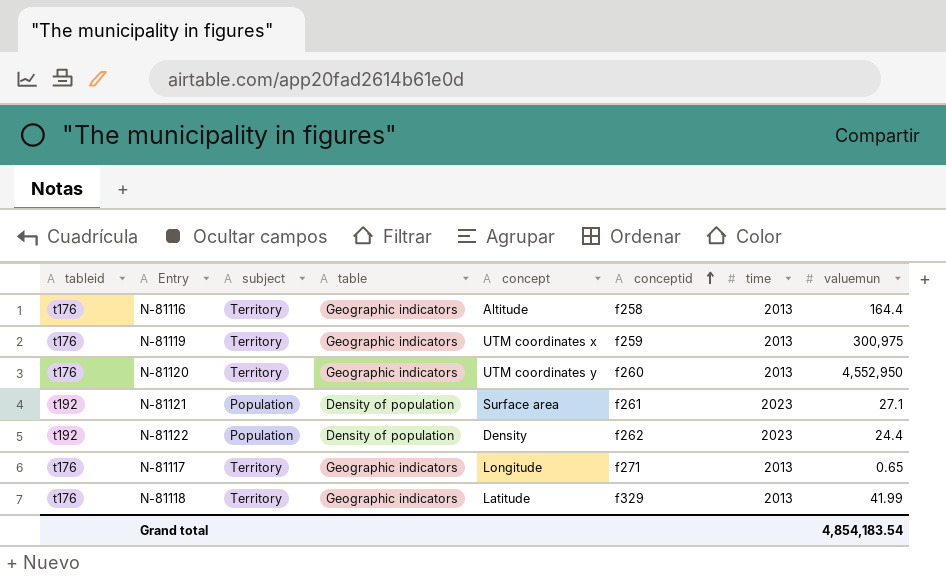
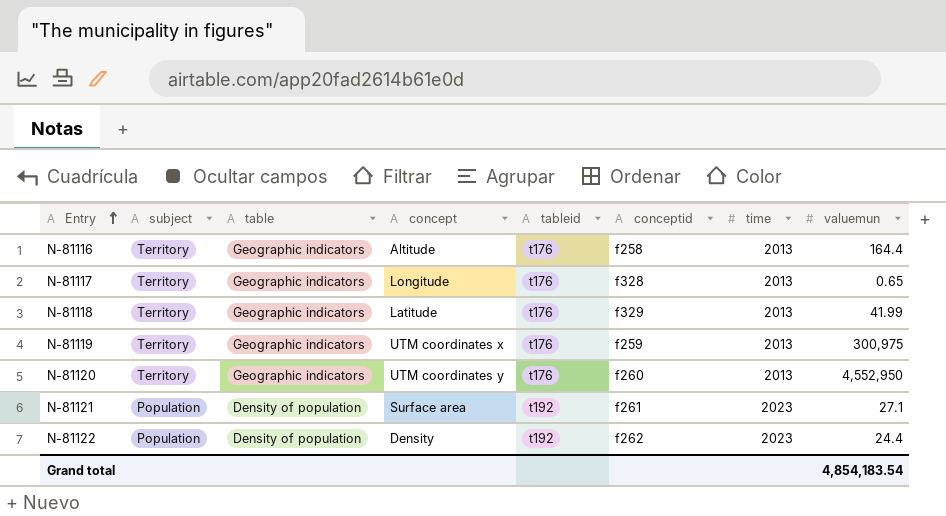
row order: conceptid ascending -> Entry ascending
column tableid | position: 1 -> 5
N-81117 | conceptid: f271 -> f328

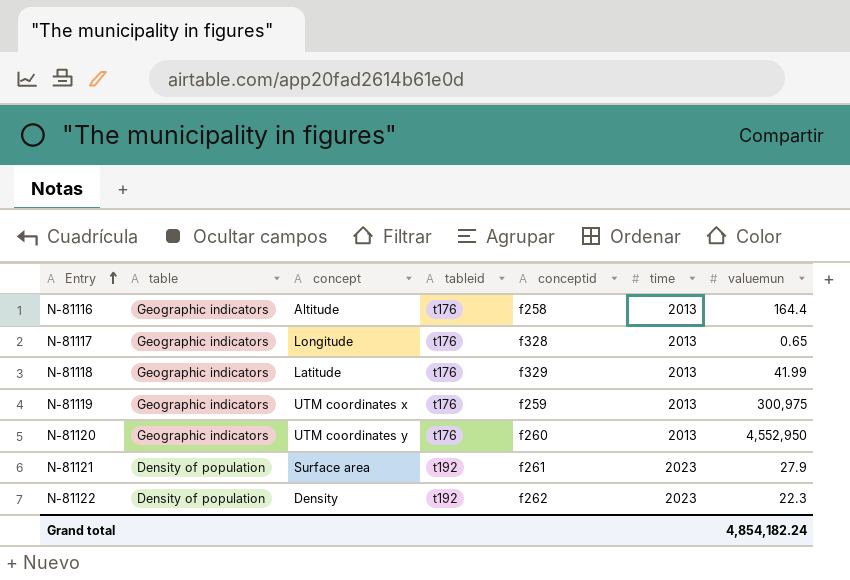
column subject | position: 2 -> none
N-81121 | valuemun: 27.1 -> 27.9
N-81122 | valuemun: 24.4 -> 22.3
Grand total | valuemun: 4,854,183.54 -> 4,854,182.24

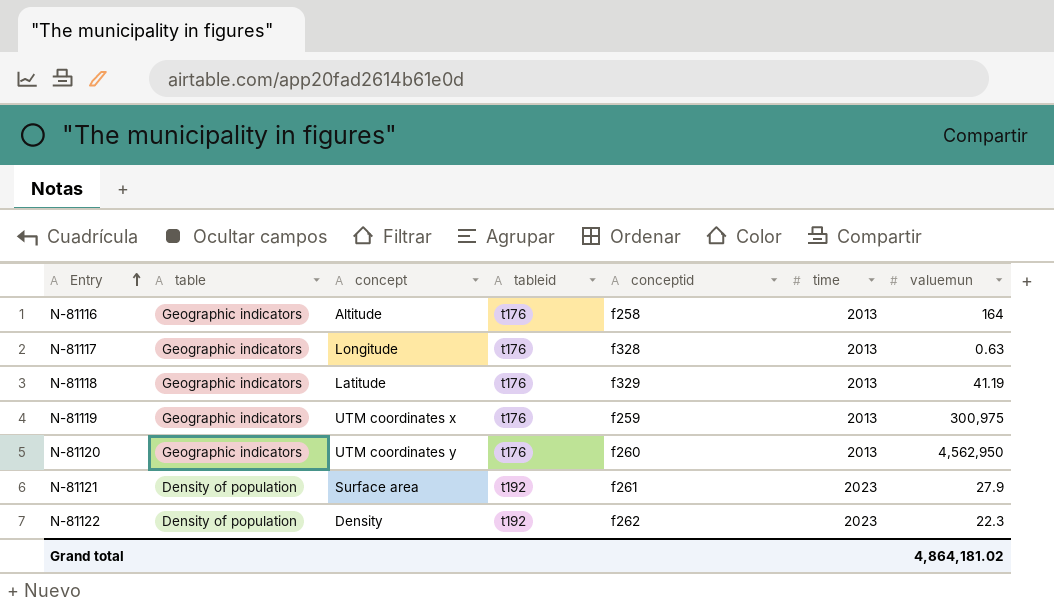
N-81116 | valuemun: 164.4 -> 164
N-81117 | valuemun: 0.65 -> 0.63
N-81118 | valuemun: 41.99 -> 41.19
N-81120 | valuemun: 4,552,950 -> 4,562,950
Grand total | valuemun: 4,854,182.24 -> 4,864,181.02

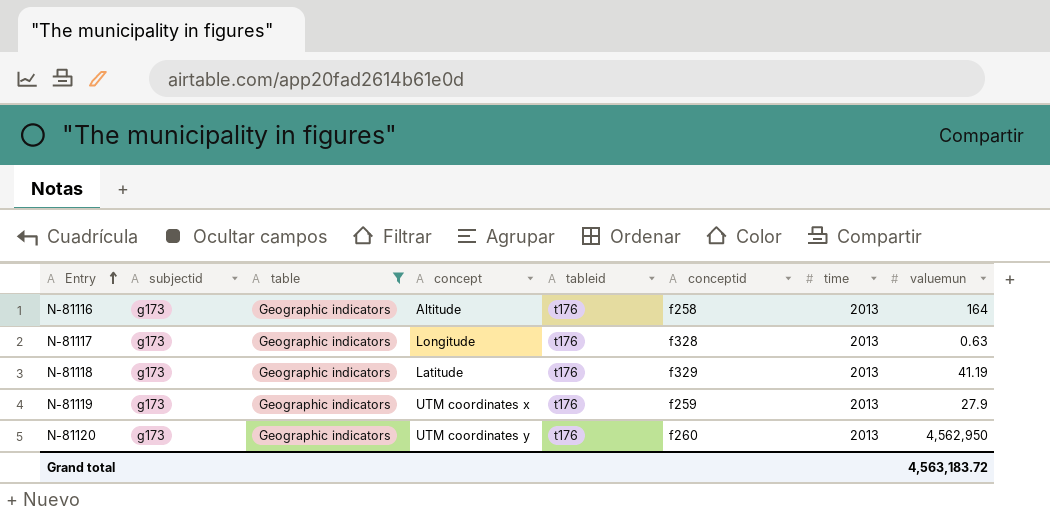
filter: none -> table = Geographic indicators
column subjectid | position: none -> 2
N-81119 | valuemun: 300,975 -> 27.9
Grand total | valuemun: 4,864,181.02 -> 4,563,183.72

